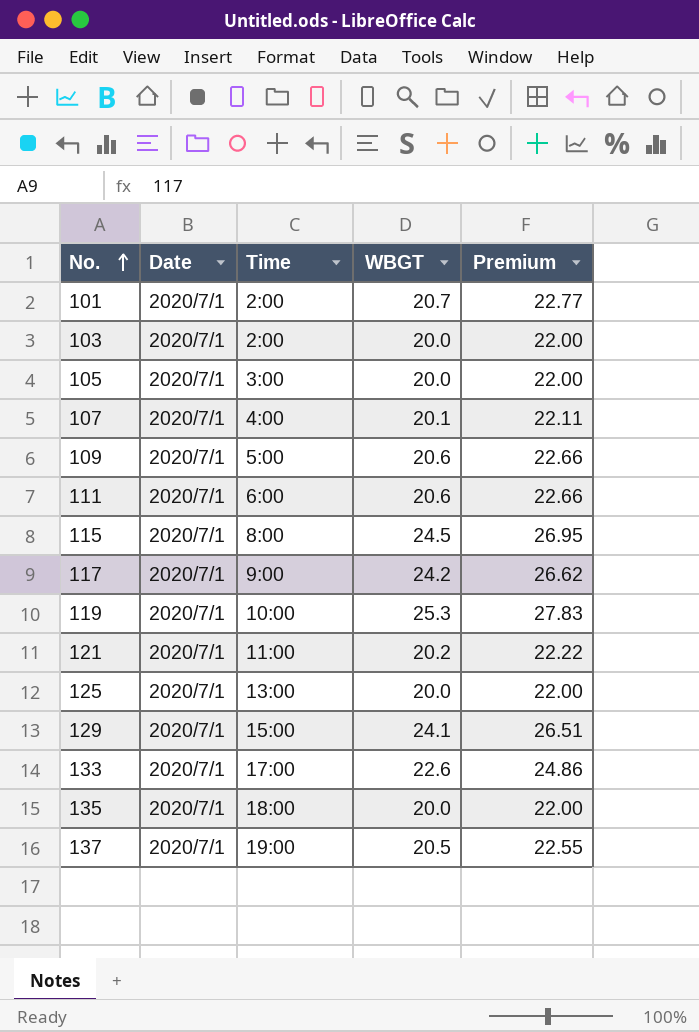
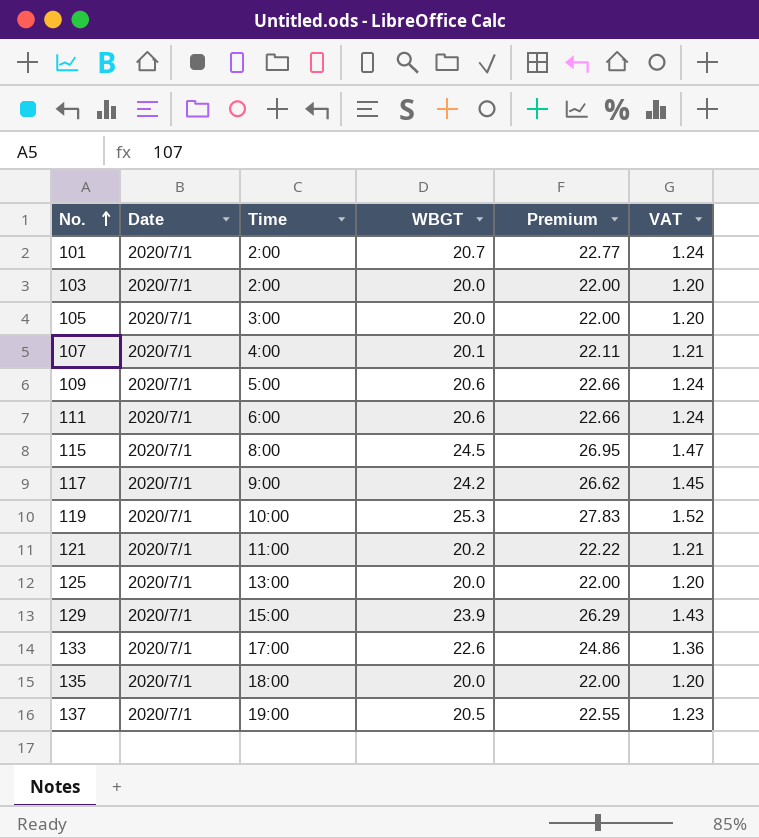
column VAT | formula: none -> [WBGT] * 0.06
129 | WBGT: 24.1 -> 23.9
129 | Premium: 26.51 -> 26.29

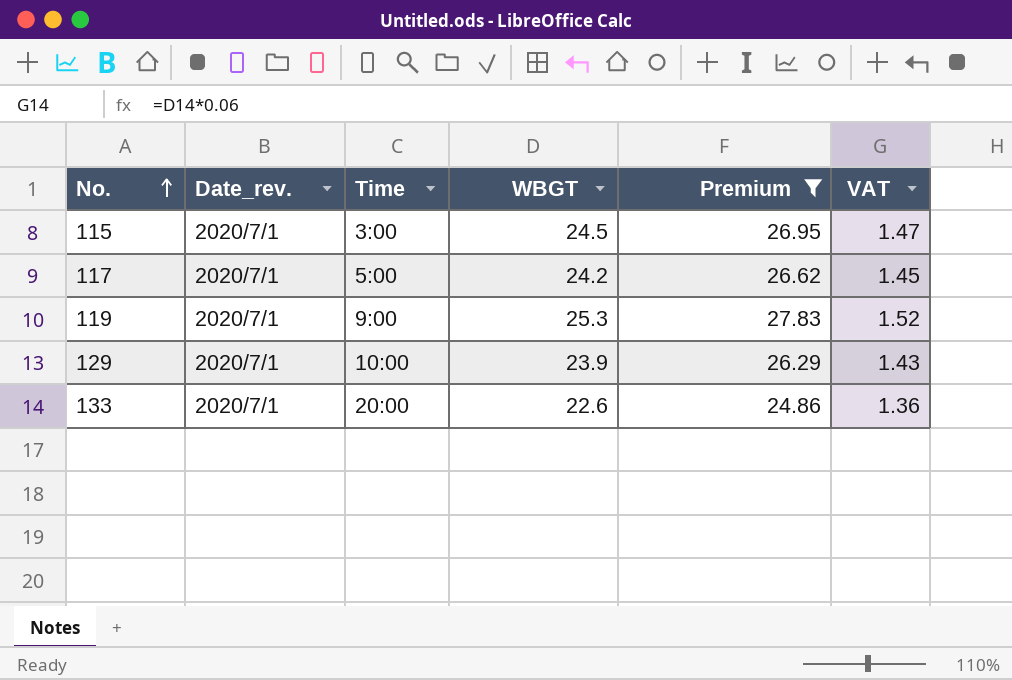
filter: none -> Premium >= 24.86
column name: Date -> Date_rev.
115 | Time: 8:00 -> 3:00
117 | Time: 9:00 -> 5:00
119 | Time: 10:00 -> 9:00
129 | Time: 15:00 -> 10:00
133 | Time: 17:00 -> 20:00

